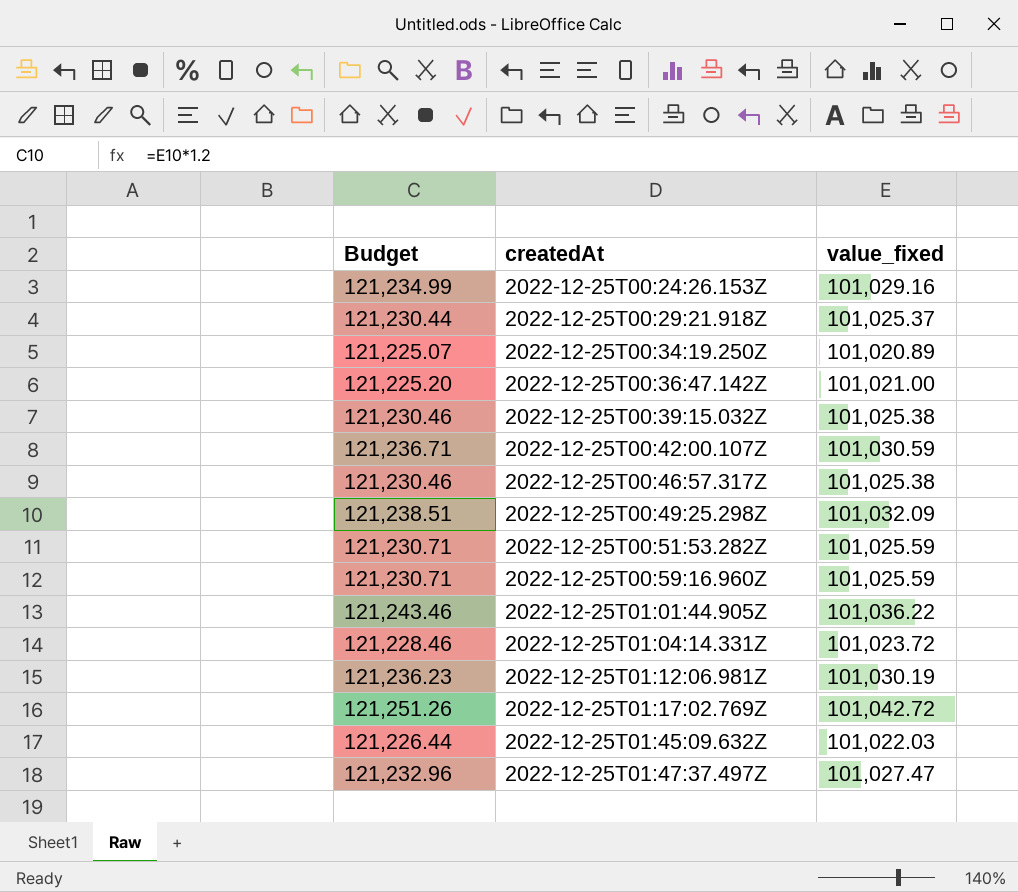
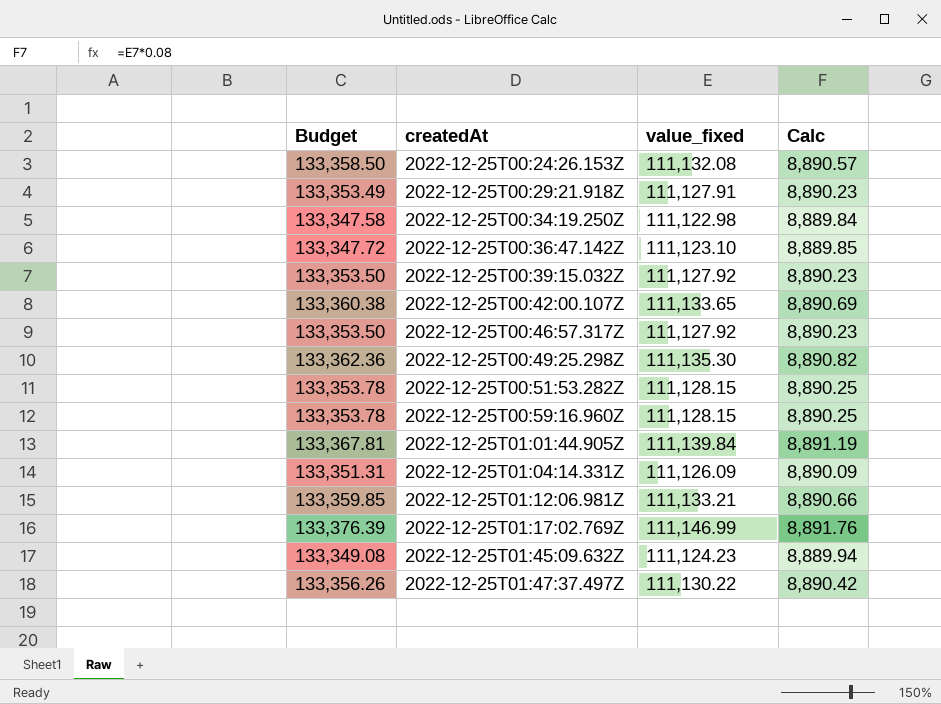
column Calc | formula: none -> [value_fixed] * 0.08
2022-12-25T00:24:26.153Z | Budget: 121,234.99 -> 133,358.50
2022-12-25T00:24:26.153Z | value_fixed: 101,029.16 -> 111,132.08
2022-12-25T00:29:21.918Z | Budget: 121,230.44 -> 133,353.49
2022-12-25T00:29:21.918Z | value_fixed: 101,025.37 -> 111,127.91
2022-12-25T00:34:19.250Z | Budget: 121,225.07 -> 133,347.58
2022-12-25T00:34:19.250Z | value_fixed: 101,020.89 -> 111,122.98
2022-12-25T00:36:47.142Z | Budget: 121,225.20 -> 133,347.72
2022-12-25T00:36:47.142Z | value_fixed: 101,021.00 -> 111,123.10
2022-12-25T00:39:15.032Z | Budget: 121,230.46 -> 133,353.50
2022-12-25T00:39:15.032Z | value_fixed: 101,025.38 -> 111,127.92
2022-12-25T00:42:00.107Z | Budget: 121,236.71 -> 133,360.38
2022-12-25T00:42:00.107Z | value_fixed: 101,030.59 -> 111,133.65
2022-12-25T00:46:57.317Z | Budget: 121,230.46 -> 133,353.50
2022-12-25T00:46:57.317Z | value_fixed: 101,025.38 -> 111,127.92
2022-12-25T00:49:25.298Z | Budget: 121,238.51 -> 133,362.36
2022-12-25T00:49:25.298Z | value_fixed: 101,032.09 -> 111,135.30
2022-12-25T00:51:53.282Z | Budget: 121,230.71 -> 133,353.78
2022-12-25T00:51:53.282Z | value_fixed: 101,025.59 -> 111,128.15
2022-12-25T00:59:16.960Z | Budget: 121,230.71 -> 133,353.78
2022-12-25T00:59:16.960Z | value_fixed: 101,025.59 -> 111,128.15
2022-12-25T01:01:44.905Z | Budget: 121,243.46 -> 133,367.81
2022-12-25T01:01:44.905Z | value_fixed: 101,036.22 -> 111,139.84
2022-12-25T01:04:14.331Z | Budget: 121,228.46 -> 133,351.31
2022-12-25T01:04:14.331Z | value_fixed: 101,023.72 -> 111,126.09
2022-12-25T01:12:06.981Z | Budget: 121,236.23 -> 133,359.85
2022-12-25T01:12:06.981Z | value_fixed: 101,030.19 -> 111,133.21
2022-12-25T01:17:02.769Z | Budget: 121,251.26 -> 133,376.39
2022-12-25T01:17:02.769Z | value_fixed: 101,042.72 -> 111,146.99
2022-12-25T01:45:09.632Z | Budget: 121,226.44 -> 133,349.08
2022-12-25T01:45:09.632Z | value_fixed: 101,022.03 -> 111,124.23
2022-12-25T01:47:37.497Z | Budget: 121,232.96 -> 133,356.26
2022-12-25T01:47:37.497Z | value_fixed: 101,027.47 -> 111,130.22

